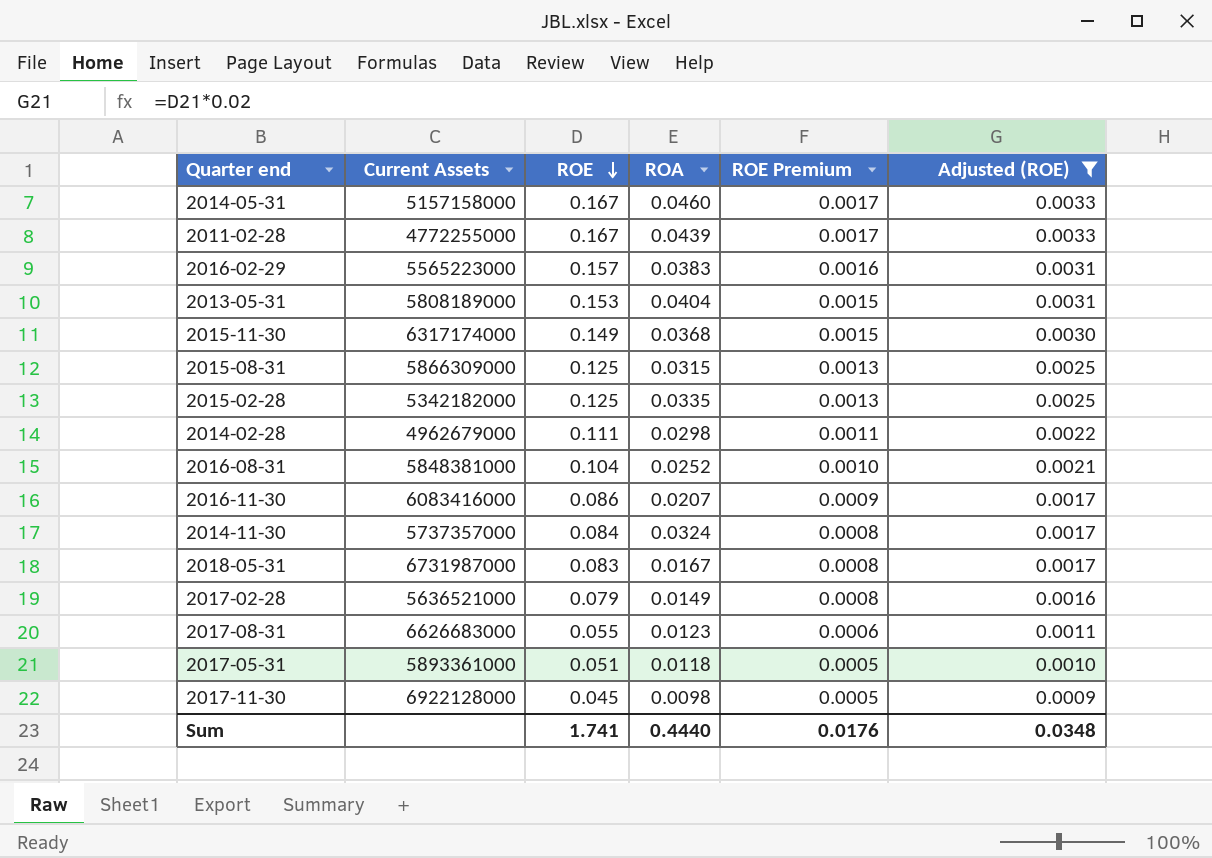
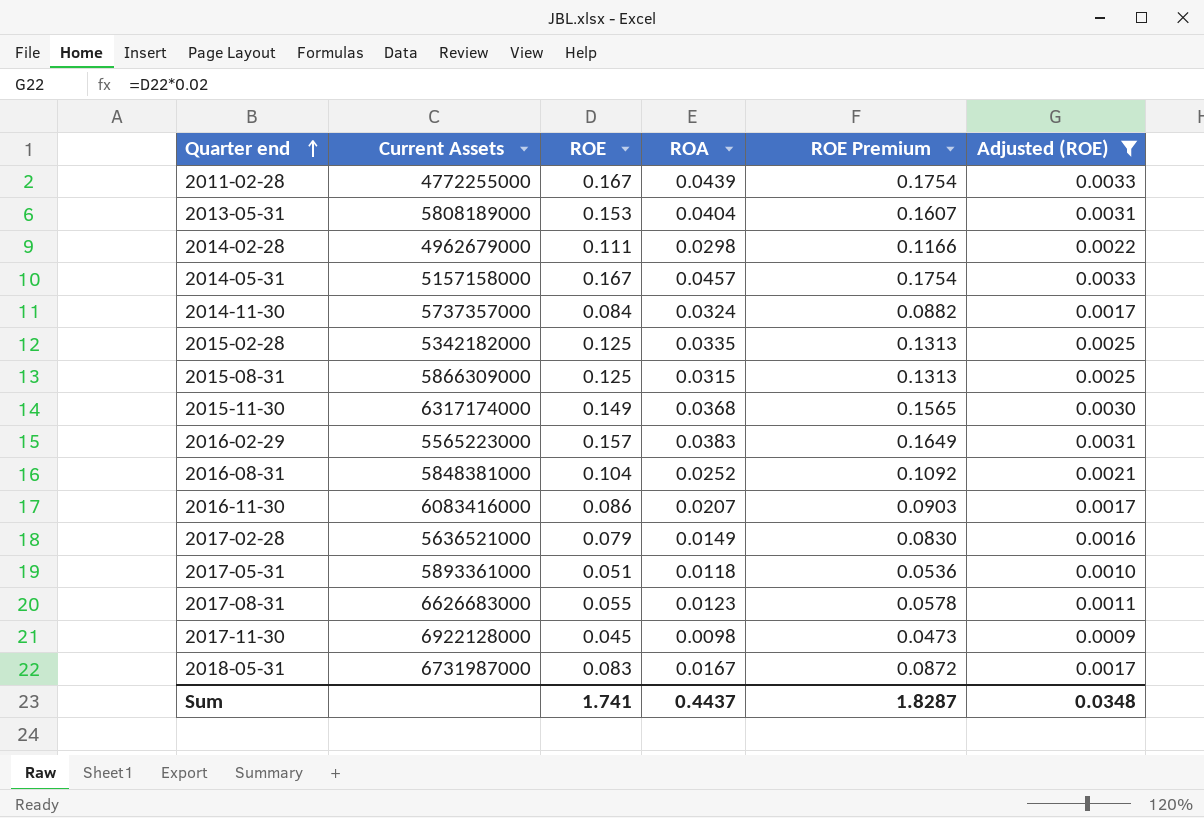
row order: ROE descending -> Quarter end ascending
column ROE Premium | formula: [ROE] * 0.01 -> [ROE] * 1.05
2014-05-31 | ROA: 0.0460 -> 0.0457
Sum | ROA: 0.4440 -> 0.4437
Sum | ROE Premium: 0.0176 -> 1.8287

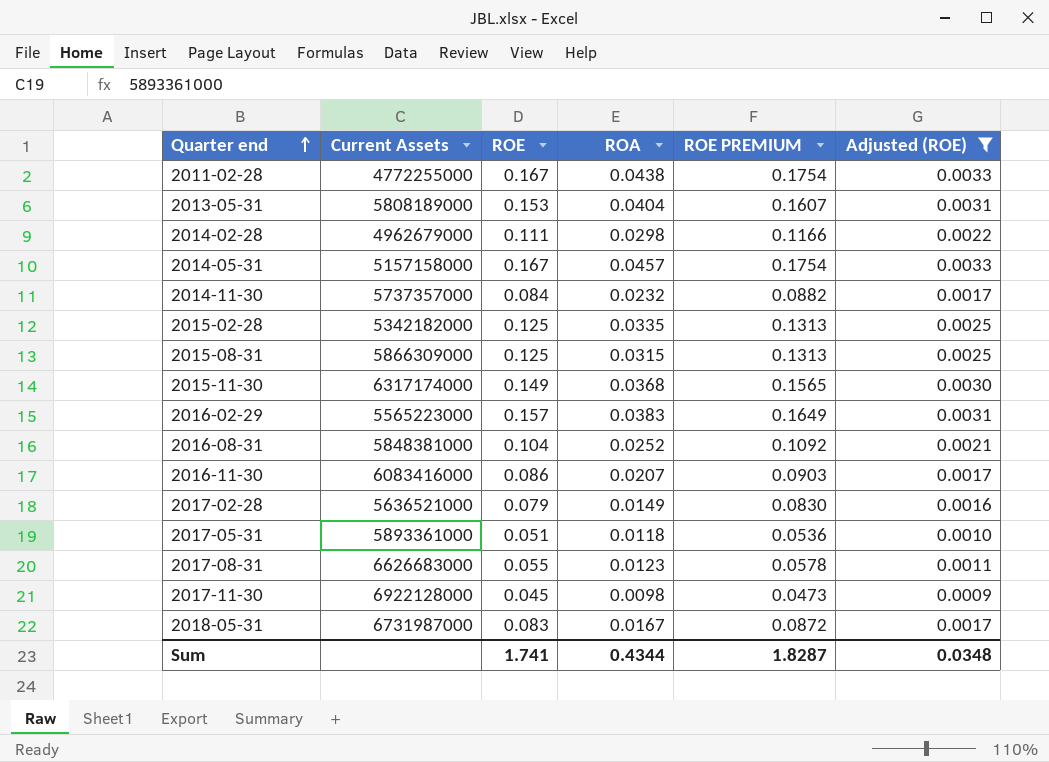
column name: ROE Premium -> ROE PREMIUM
2011-02-28 | ROA: 0.0439 -> 0.0438
2014-11-30 | ROA: 0.0324 -> 0.0232
Sum | ROA: 0.4437 -> 0.4344

